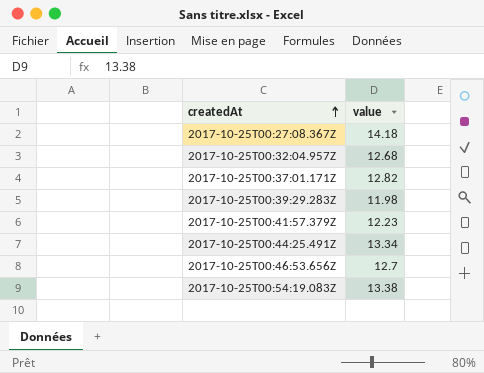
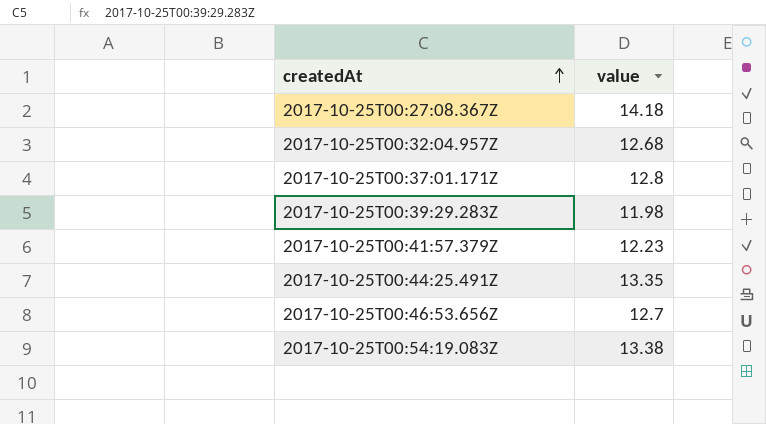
2017-10-25T00:37:01.171Z | value: 12.82 -> 12.8
2017-10-25T00:44:25.491Z | value: 13.34 -> 13.35

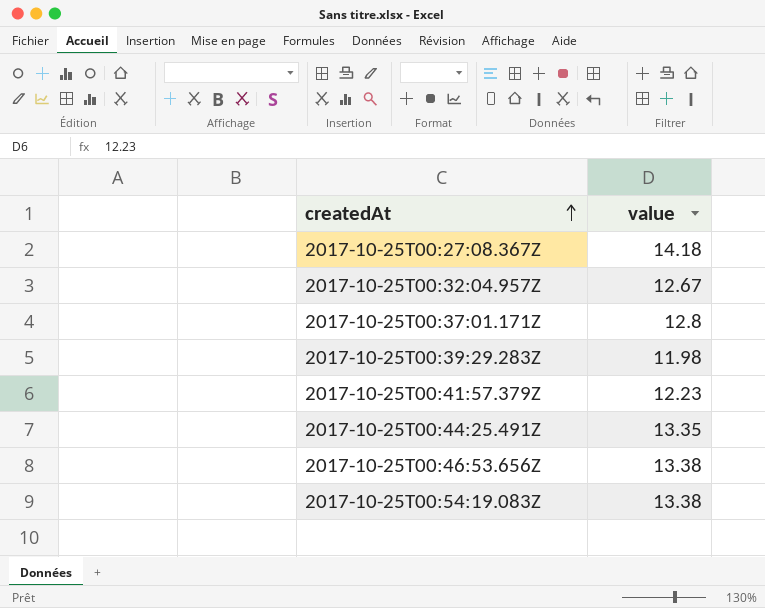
2017-10-25T00:32:04.957Z | value: 12.68 -> 12.67
2017-10-25T00:46:53.656Z | value: 12.7 -> 13.38

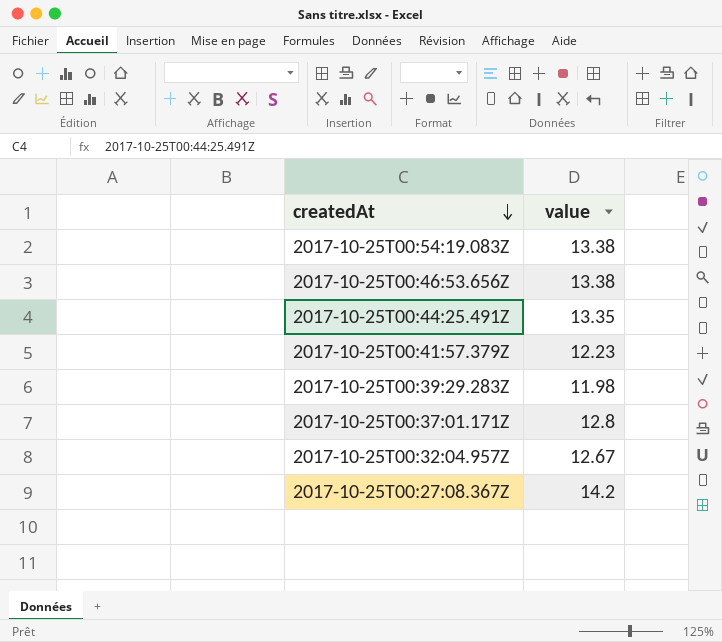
row order: createdAt ascending -> createdAt descending
2017-10-25T00:27:08.367Z | value: 14.18 -> 14.2

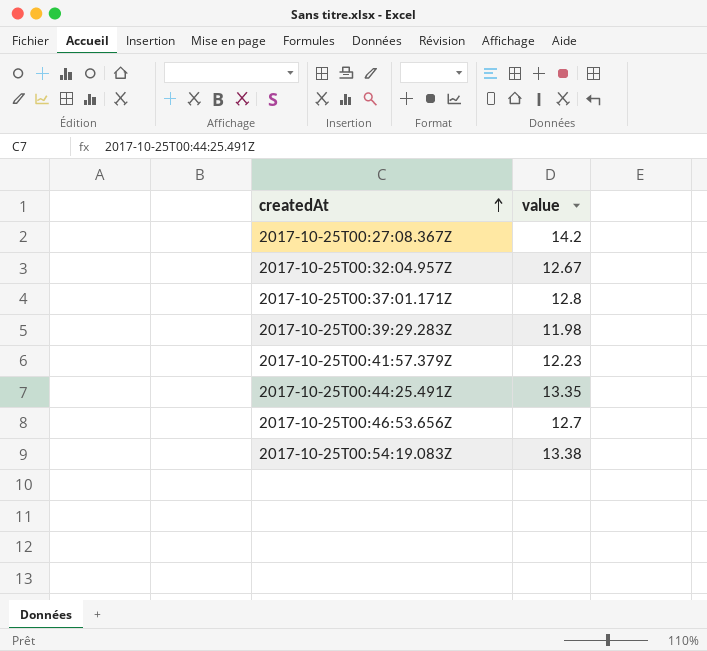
row order: createdAt descending -> createdAt ascending
2017-10-25T00:46:53.656Z | value: 13.38 -> 12.7

